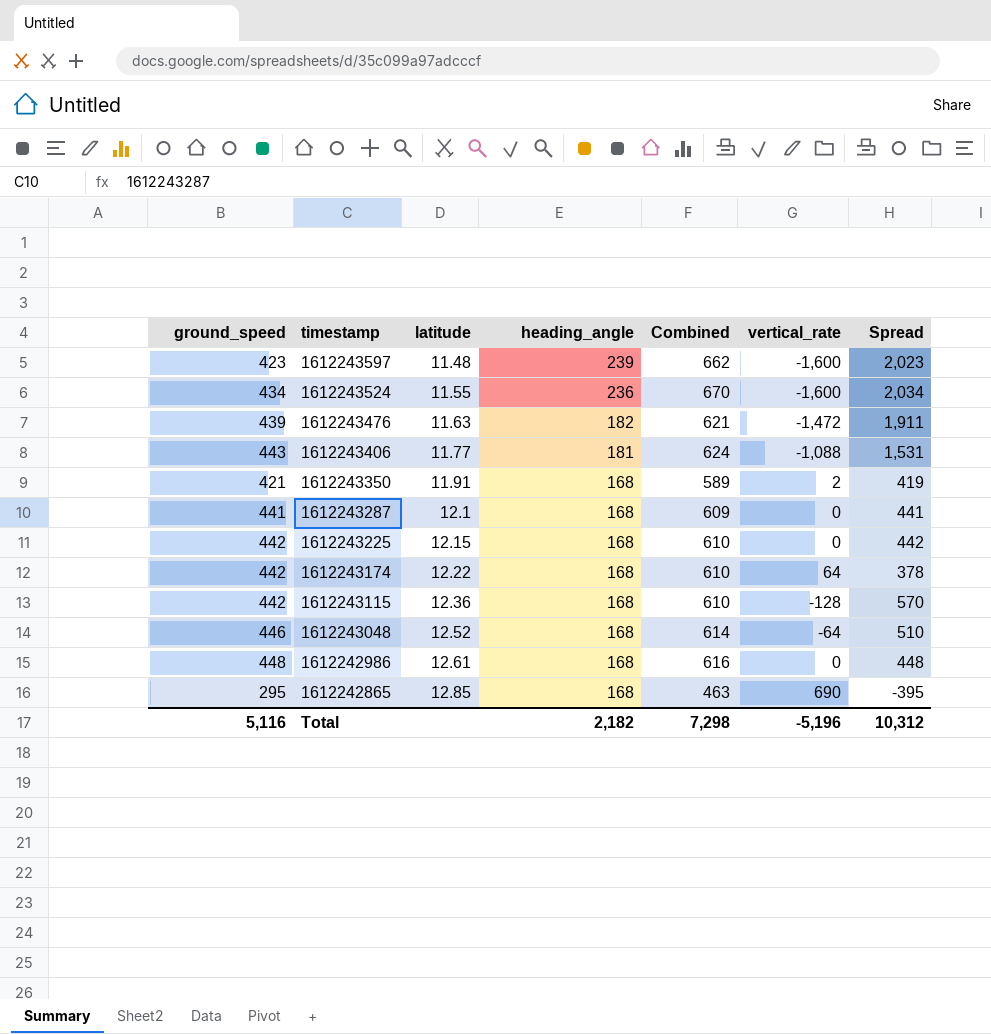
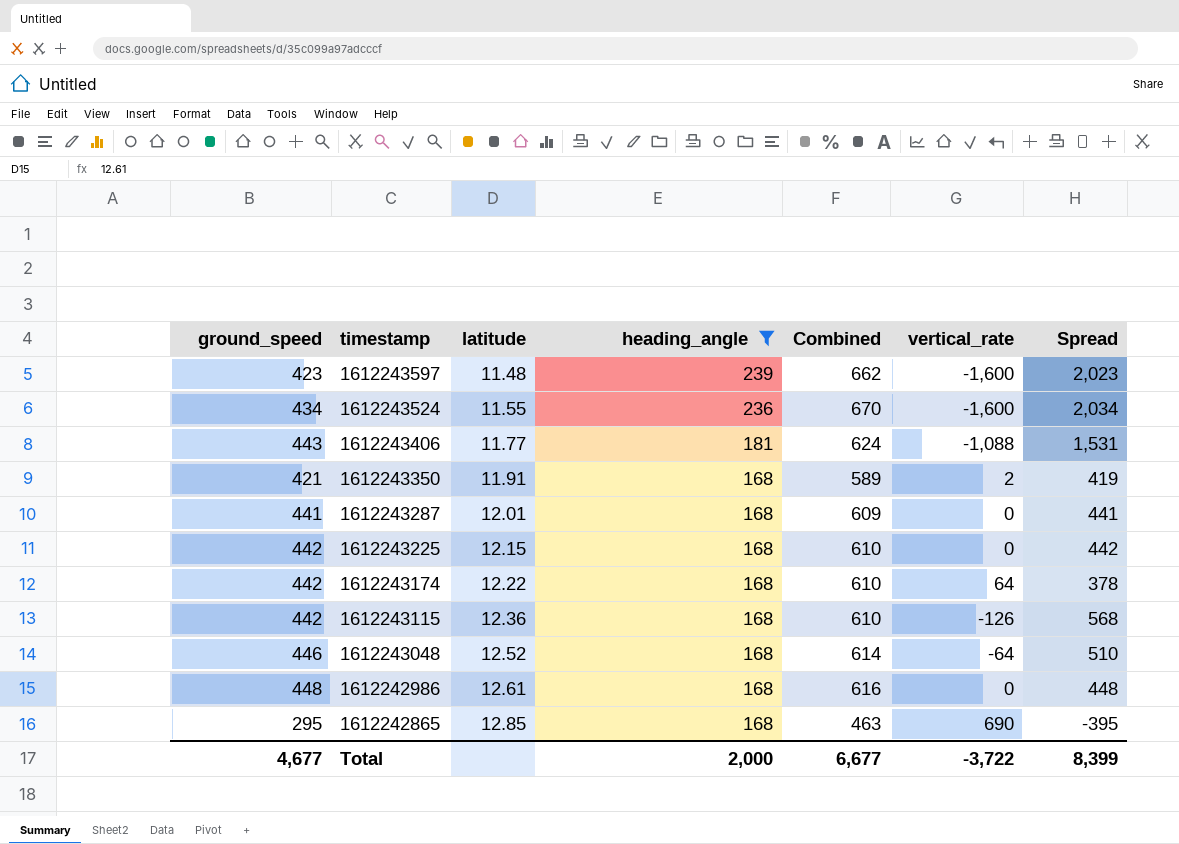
filter: none -> heading_angle != 182
1612243287 | latitude: 12.1 -> 12.01
1612243115 | vertical_rate: -128 -> -126
1612243115 | Spread: 570 -> 568
Total | ground_speed: 5,116 -> 4,677
Total | heading_angle: 2,182 -> 2,000
Total | Combined: 7,298 -> 6,677
Total | vertical_rate: -5,196 -> -3,722
Total | Spread: 10,312 -> 8,399

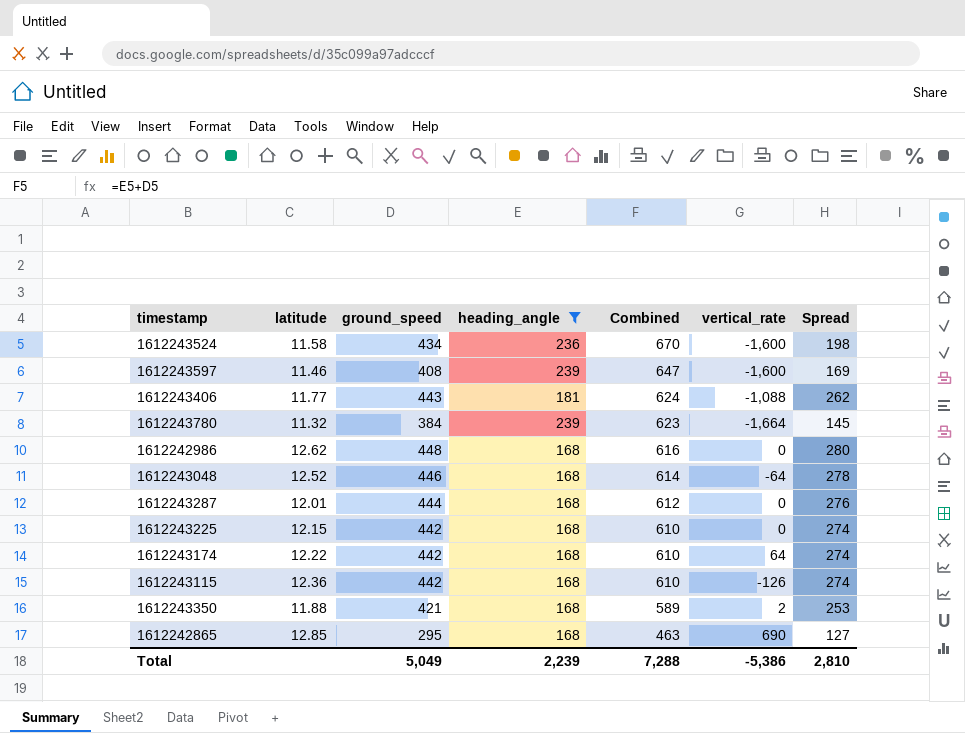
row order: timestamp descending -> Combined descending
column ground_speed | position: 1 -> 3
column Spread | formula: [ground_speed] - [vertical_rate] -> [ground_speed] - [heading_angle]
1612243524 | latitude: 11.55 -> 11.58
1612243597 | latitude: 11.48 -> 11.46
1612243597 | ground_speed: 423 -> 408
1612243597 | Combined: 662 -> 647
row 1612243780: none -> 11.32 | 384 | 239 | 623 | -1,664 | 145
1612242986 | latitude: 12.61 -> 12.62
1612243287 | ground_speed: 441 -> 444
1612243287 | Combined: 609 -> 612
1612243350 | latitude: 11.91 -> 11.88
Total | ground_speed: 4,677 -> 5,049
Total | heading_angle: 2,000 -> 2,239
Total | Combined: 6,677 -> 7,288
Total | vertical_rate: -3,722 -> -5,386
Total | Spread: 8,399 -> 2,810

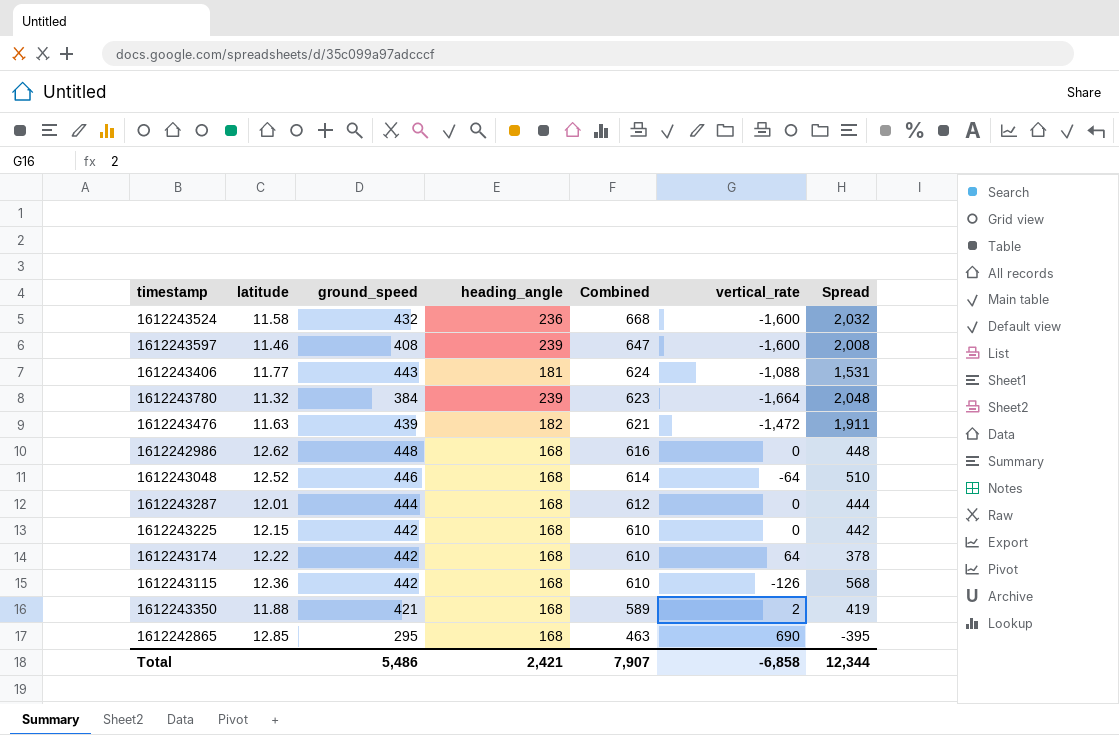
filter: heading_angle != 182 -> none
column Spread | formula: [ground_speed] - [heading_angle] -> [ground_speed] - [vertical_rate]
1612243524 | ground_speed: 434 -> 432
1612243524 | Combined: 670 -> 668
Total | ground_speed: 5,049 -> 5,486
Total | heading_angle: 2,239 -> 2,421
Total | Combined: 7,288 -> 7,907
Total | vertical_rate: -5,386 -> -6,858
Total | Spread: 2,810 -> 12,344

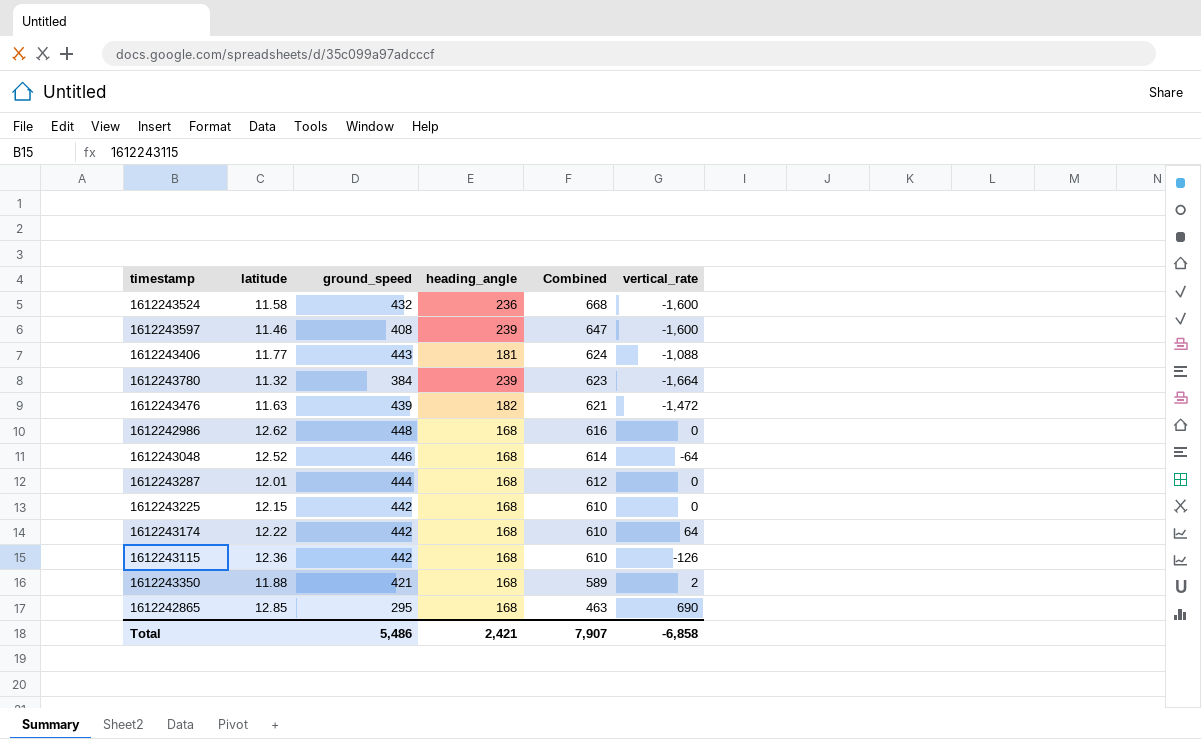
column Spread | formula: [ground_speed] - [vertical_rate] -> none

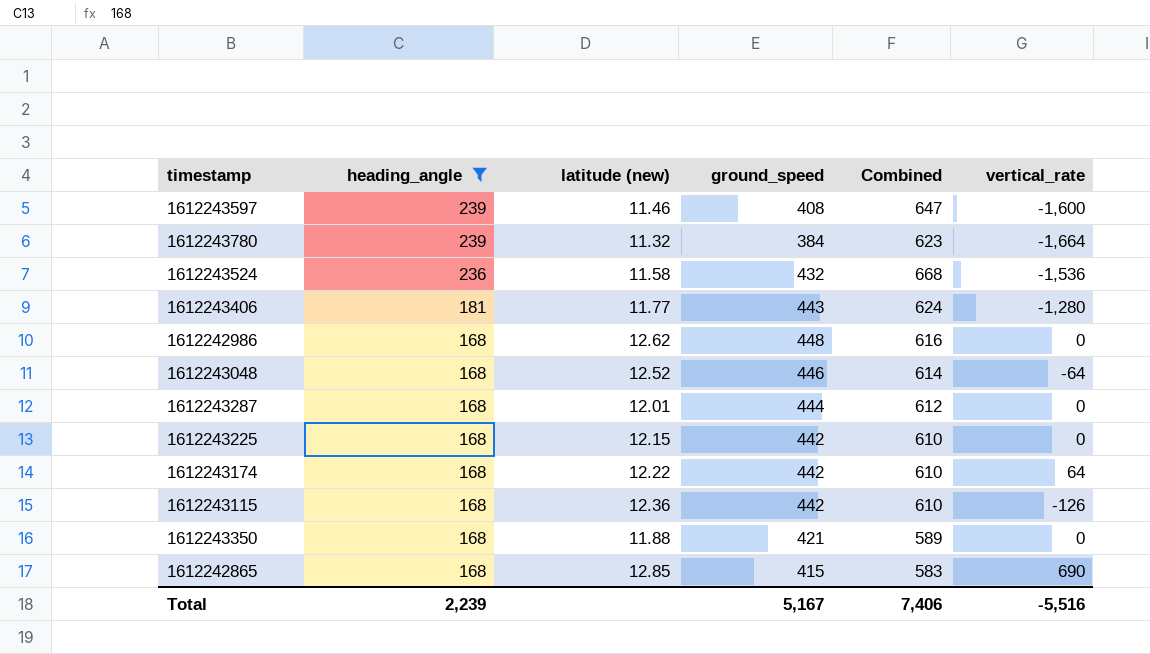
filter: none -> heading_angle != 182
row order: Combined descending -> heading_angle descending
column heading_angle | position: 4 -> 2
column name: latitude -> latitude (new)
1612243524 | vertical_rate: -1,600 -> -1,536
1612243406 | vertical_rate: -1,088 -> -1,280
1612243350 | vertical_rate: 2 -> 0
1612242865 | ground_speed: 295 -> 415
1612242865 | Combined: 463 -> 583
Total | heading_angle: 2,421 -> 2,239
Total | ground_speed: 5,486 -> 5,167
Total | Combined: 7,907 -> 7,406
Total | vertical_rate: -6,858 -> -5,516

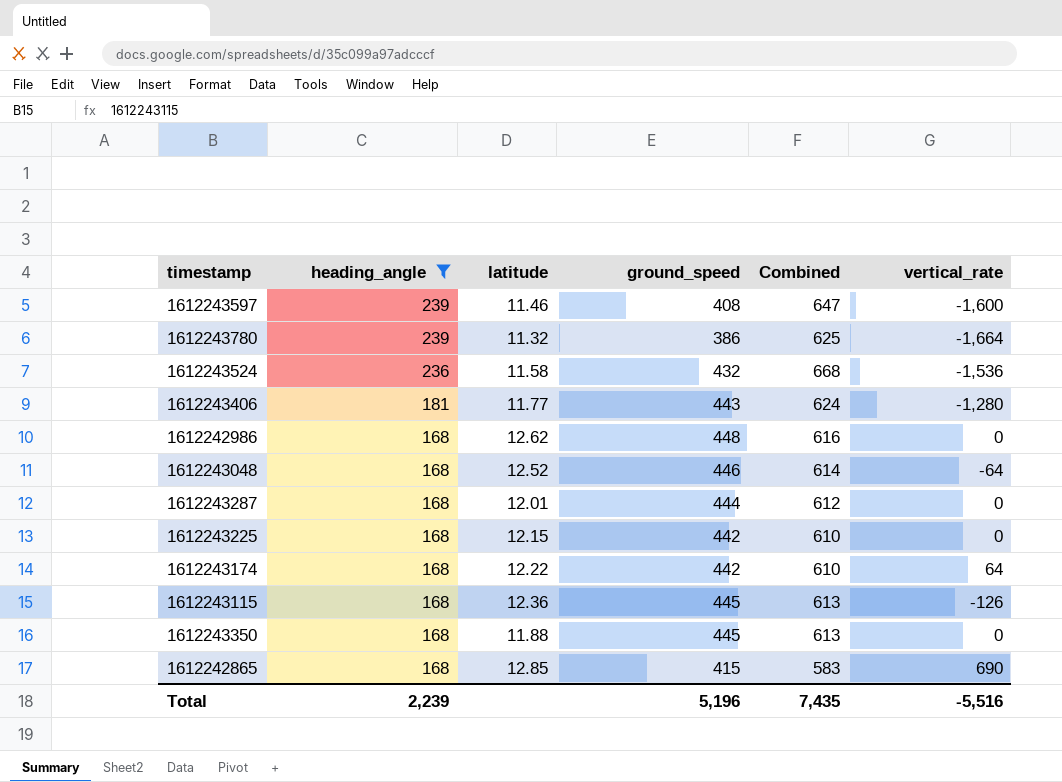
column name: latitude (new) -> latitude
1612243780 | ground_speed: 384 -> 386
1612243780 | Combined: 623 -> 625
1612243115 | ground_speed: 442 -> 445
1612243115 | Combined: 610 -> 613
1612243350 | ground_speed: 421 -> 445
1612243350 | Combined: 589 -> 613
Total | ground_speed: 5,167 -> 5,196
Total | Combined: 7,406 -> 7,435

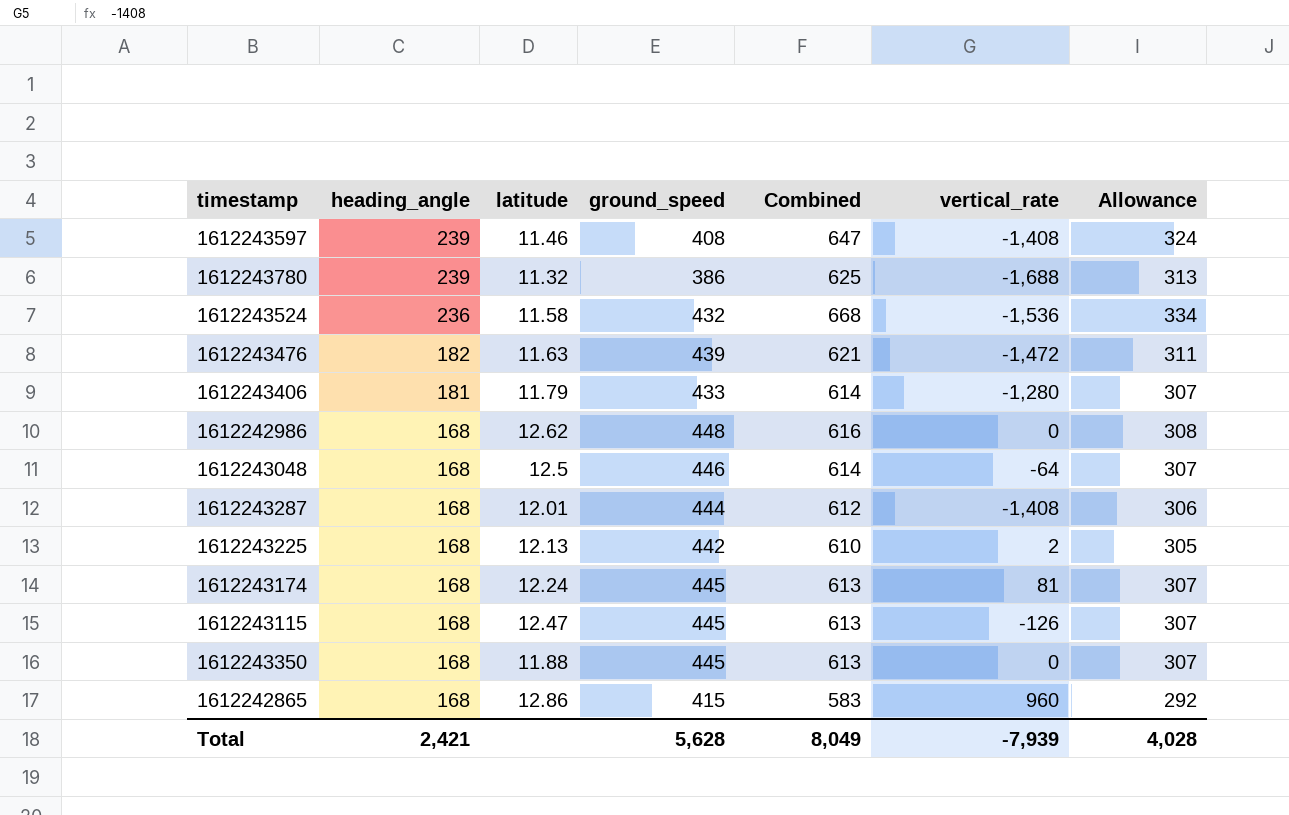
filter: heading_angle != 182 -> none
column Allowance | formula: none -> [Combined] * 0.5
1612243597 | vertical_rate: -1,600 -> -1,408
1612243780 | vertical_rate: -1,664 -> -1,688
1612243406 | latitude: 11.77 -> 11.79
1612243406 | ground_speed: 443 -> 433
1612243406 | Combined: 624 -> 614
1612243048 | latitude: 12.52 -> 12.5
1612243287 | vertical_rate: 0 -> -1,408
1612243225 | latitude: 12.15 -> 12.13
1612243225 | vertical_rate: 0 -> 2
1612243174 | latitude: 12.22 -> 12.24
1612243174 | ground_speed: 442 -> 445
1612243174 | Combined: 610 -> 613
1612243174 | vertical_rate: 64 -> 81
1612243115 | latitude: 12.36 -> 12.47
1612242865 | latitude: 12.85 -> 12.86
1612242865 | vertical_rate: 690 -> 960
Total | heading_angle: 2,239 -> 2,421
Total | ground_speed: 5,196 -> 5,628
Total | Combined: 7,435 -> 8,049
Total | vertical_rate: -5,516 -> -7,939

